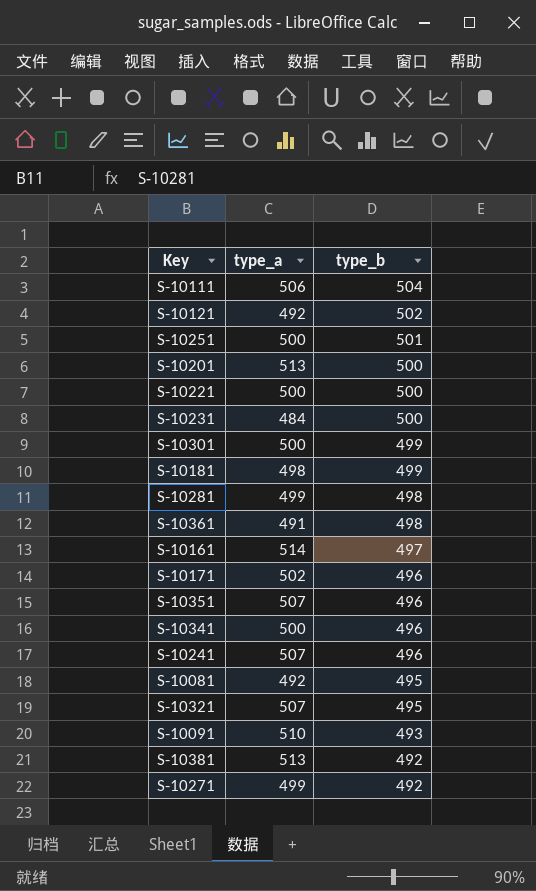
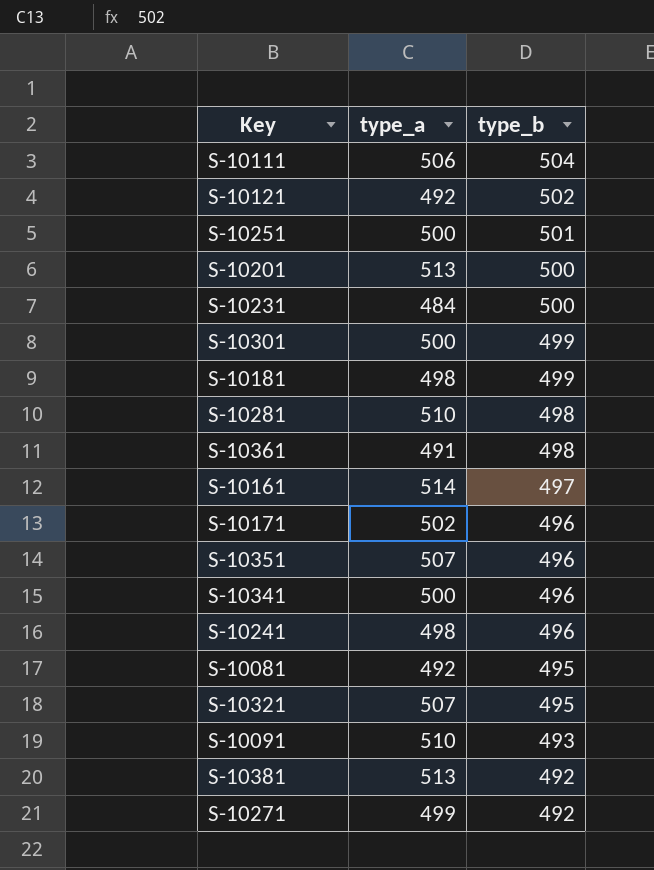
row S-10221: 500 | 500 -> none
S-10281 | type_a: 499 -> 510
S-10241 | type_a: 507 -> 498

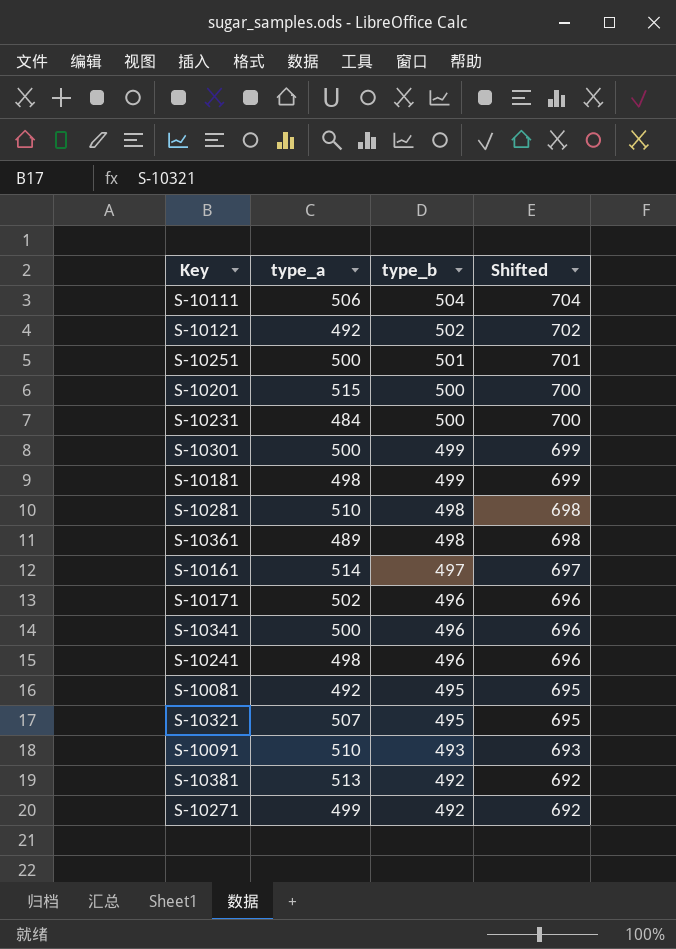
column Shifted | formula: none -> [type_b] + 200
row S-10351: 507 | 496 -> none
S-10201 | type_a: 513 -> 515
S-10361 | type_a: 491 -> 489

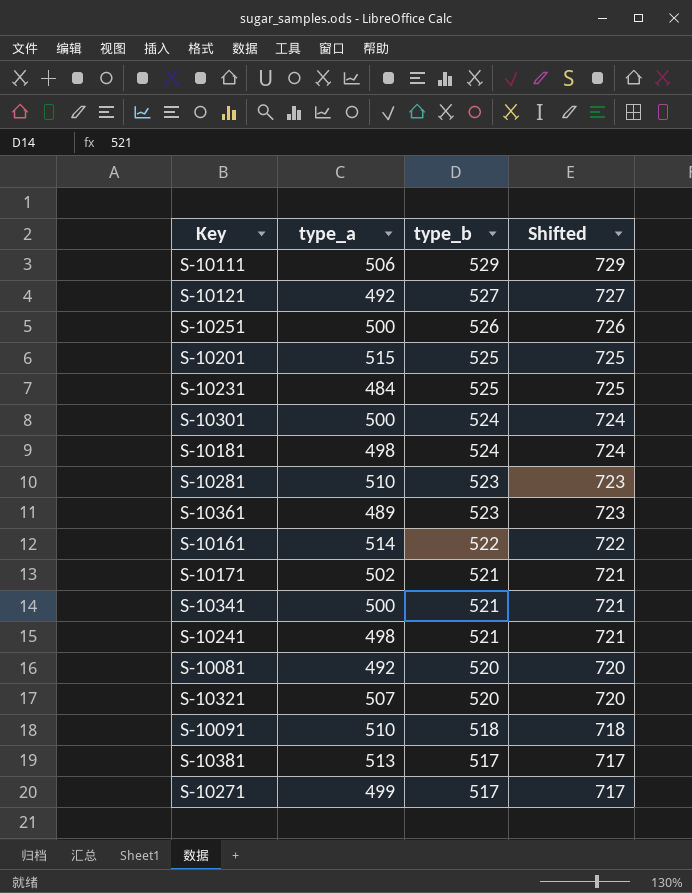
S-10111 | type_b: 504 -> 529
S-10111 | Shifted: 704 -> 729
S-10121 | type_b: 502 -> 527
S-10121 | Shifted: 702 -> 727
S-10251 | type_b: 501 -> 526
S-10251 | Shifted: 701 -> 726
S-10201 | type_b: 500 -> 525
S-10201 | Shifted: 700 -> 725
S-10231 | type_b: 500 -> 525
S-10231 | Shifted: 700 -> 725
S-10301 | type_b: 499 -> 524
S-10301 | Shifted: 699 -> 724
S-10181 | type_b: 499 -> 524
S-10181 | Shifted: 699 -> 724
S-10281 | type_b: 498 -> 523
S-10281 | Shifted: 698 -> 723
S-10361 | type_b: 498 -> 523
S-10361 | Shifted: 698 -> 723
S-10161 | type_b: 497 -> 522
S-10161 | Shifted: 697 -> 722
S-10171 | type_b: 496 -> 521
S-10171 | Shifted: 696 -> 721
S-10341 | type_b: 496 -> 521
S-10341 | Shifted: 696 -> 721
S-10241 | type_b: 496 -> 521
S-10241 | Shifted: 696 -> 721
S-10081 | type_b: 495 -> 520
S-10081 | Shifted: 695 -> 720
S-10321 | type_b: 495 -> 520
S-10321 | Shifted: 695 -> 720
S-10091 | type_b: 493 -> 518
S-10091 | Shifted: 693 -> 718
S-10381 | type_b: 492 -> 517
S-10381 | Shifted: 692 -> 717
S-10271 | type_b: 492 -> 517
S-10271 | Shifted: 692 -> 717

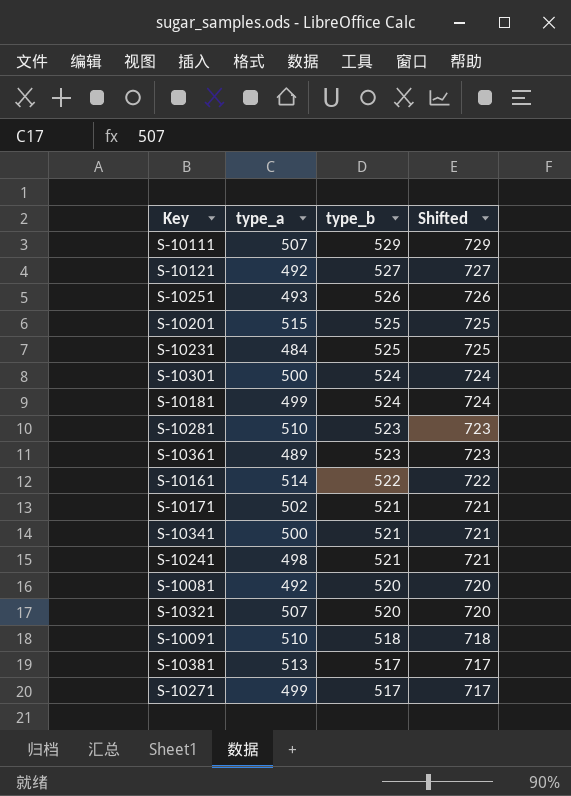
S-10111 | type_a: 506 -> 507
S-10251 | type_a: 500 -> 493
S-10181 | type_a: 498 -> 499

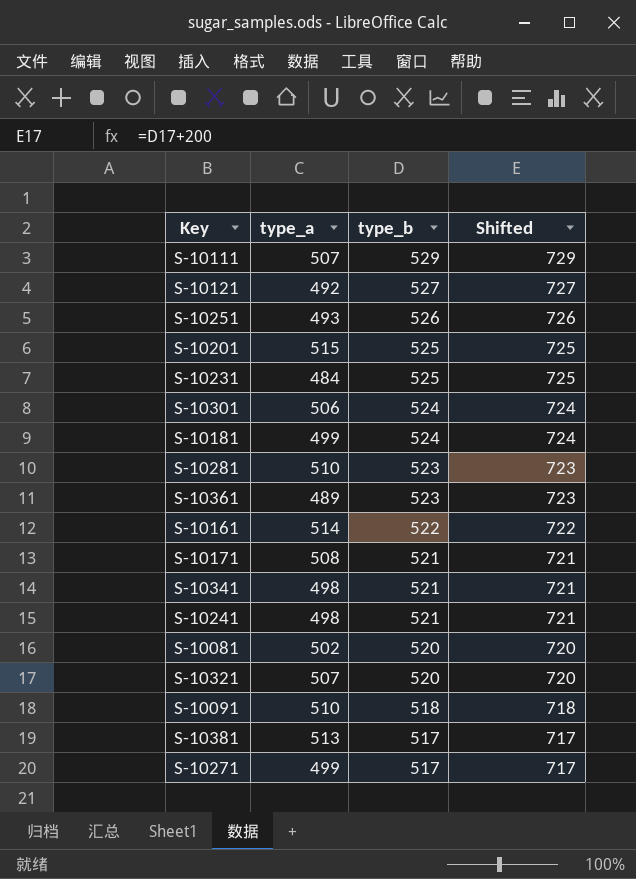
S-10301 | type_a: 500 -> 506
S-10171 | type_a: 502 -> 508
S-10341 | type_a: 500 -> 498
S-10081 | type_a: 492 -> 502

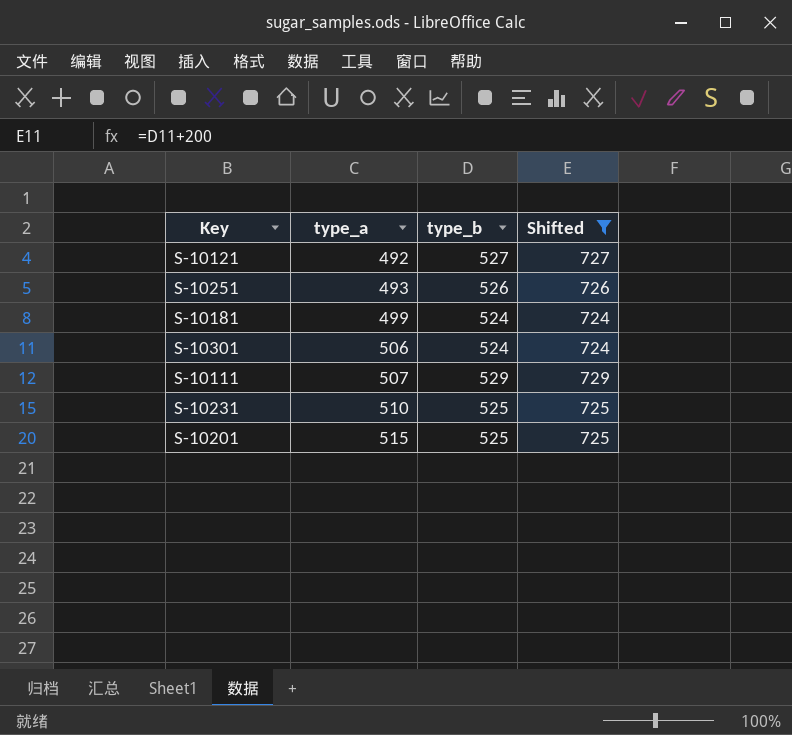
filter: none -> Shifted >= 724
row order: type_b descending -> type_a ascending
S-10231 | type_a: 484 -> 510

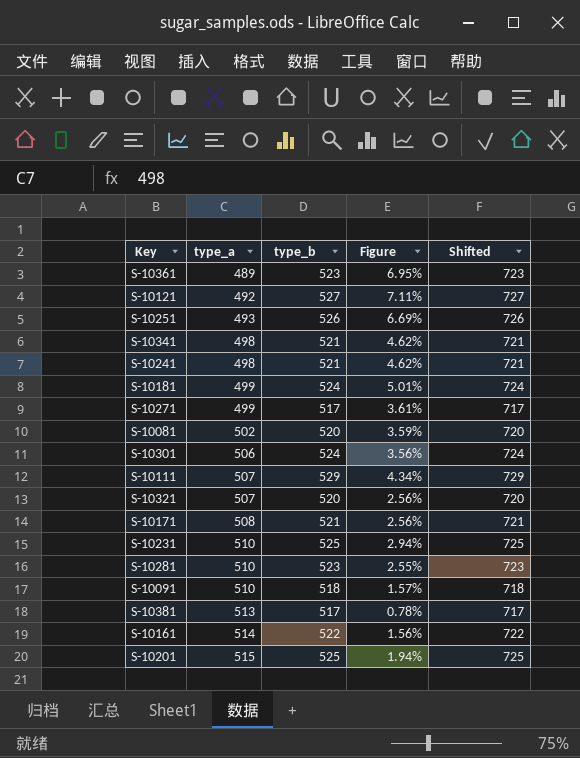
filter: Shifted >= 724 -> none
column Figure | formula: none -> ([type_b] - [type_a]) / [type_a]

